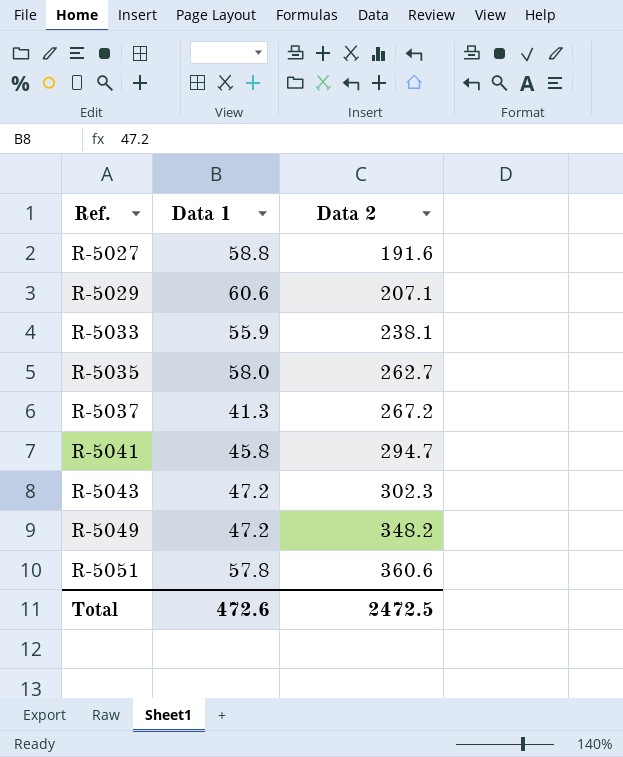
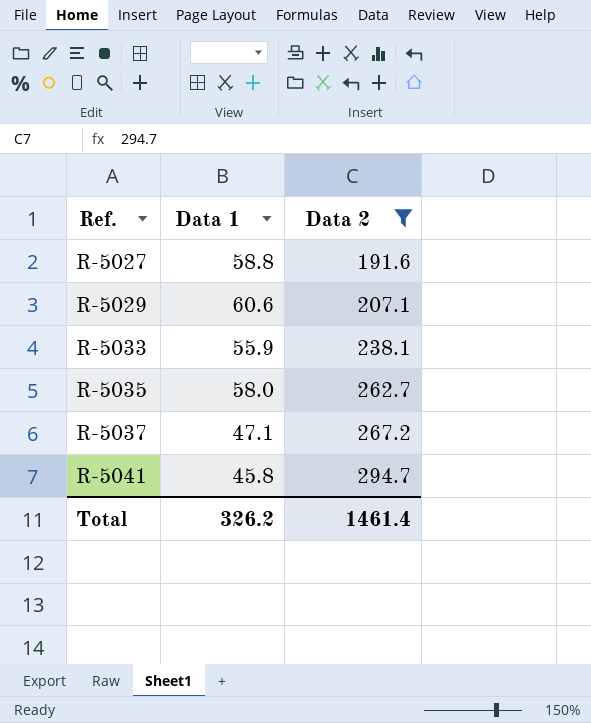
filter: none -> Data 2 <= 294.7
R-5037 | Data 1: 41.3 -> 47.1
Total | Data 1: 472.6 -> 326.2
Total | Data 2: 2472.5 -> 1461.4

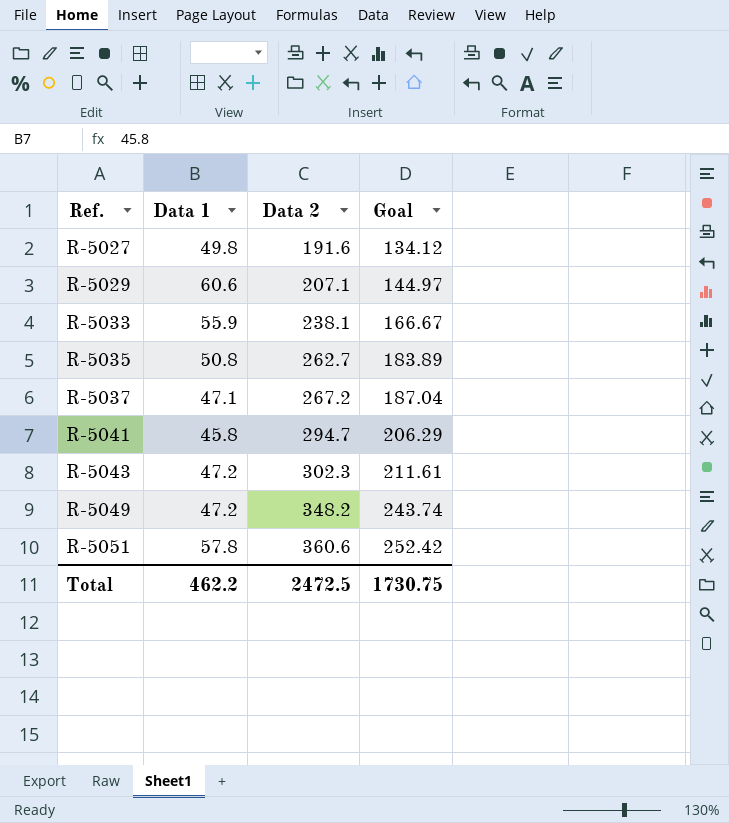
filter: Data 2 <= 294.7 -> none
column Goal | formula: none -> [Data 2] * 0.7
R-5027 | Data 1: 58.8 -> 49.8
R-5035 | Data 1: 58.0 -> 50.8
Total | Data 1: 326.2 -> 462.2
Total | Data 2: 1461.4 -> 2472.5

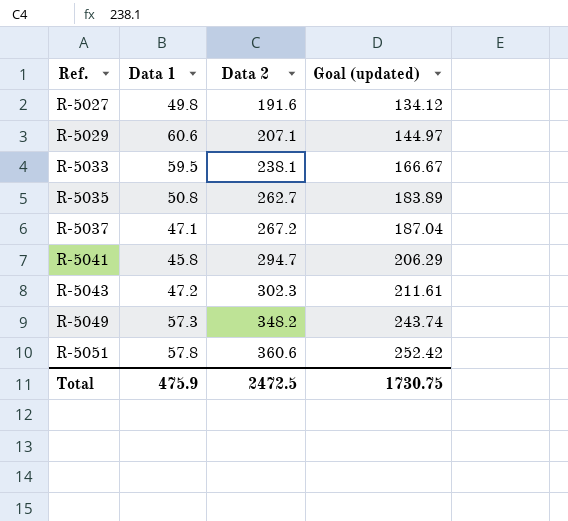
column name: Goal -> Goal (updated)
R-5033 | Data 1: 55.9 -> 59.5
R-5049 | Data 1: 47.2 -> 57.3
Total | Data 1: 462.2 -> 475.9

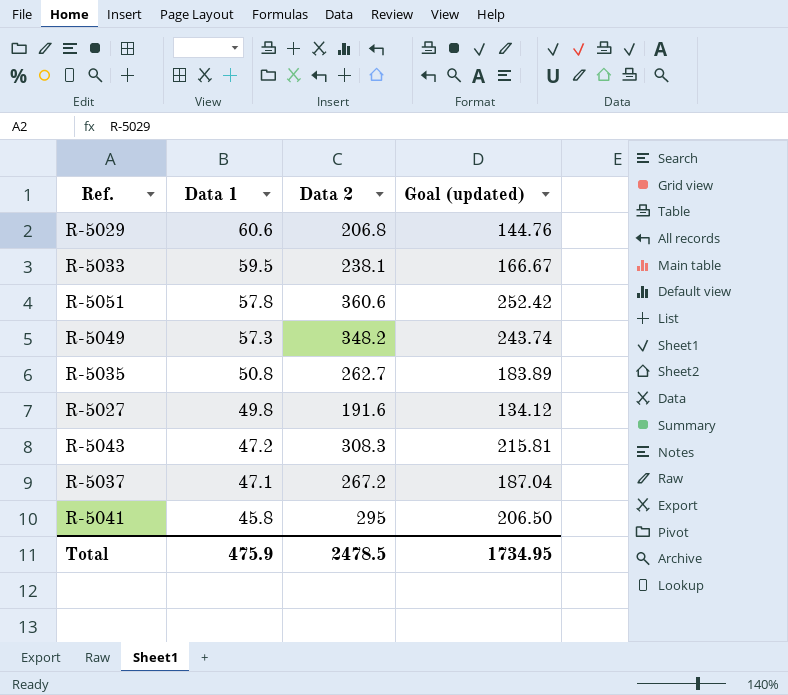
row order: Ref. ascending -> Data 1 descending
R-5029 | Data 2: 207.1 -> 206.8
R-5029 | Goal (updated): 144.97 -> 144.76
R-5043 | Data 2: 302.3 -> 308.3
R-5043 | Goal (updated): 211.61 -> 215.81
R-5041 | Data 2: 294.7 -> 295
R-5041 | Goal (updated): 206.29 -> 206.50
Total | Data 2: 2472.5 -> 2478.5
Total | Goal (updated): 1730.75 -> 1734.95

